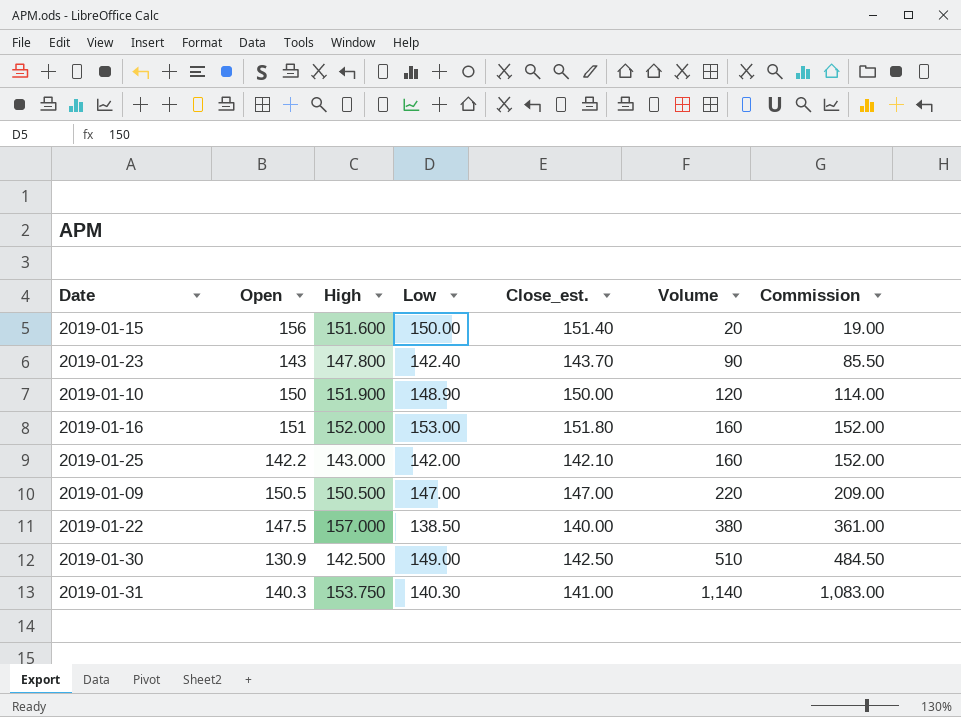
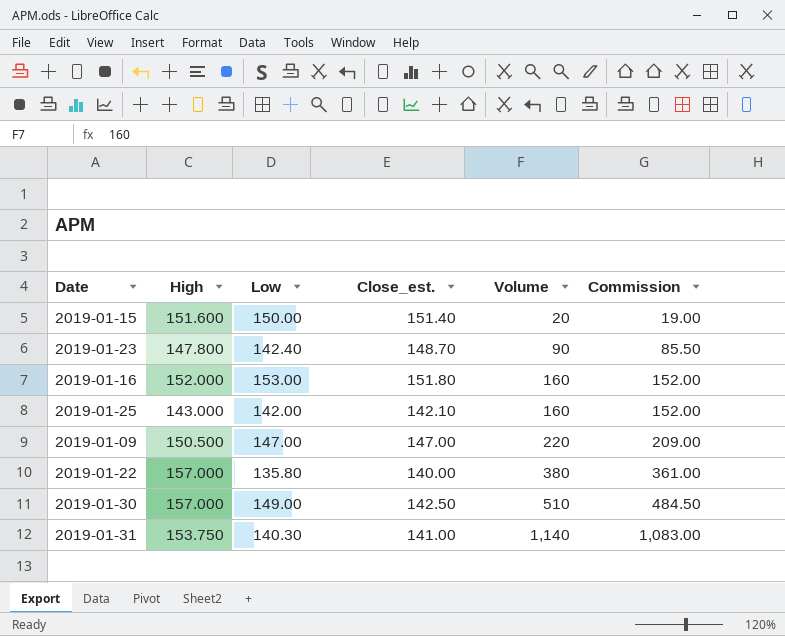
column Open | position: 2 -> none
row 2019-01-10: 150 | 151.900 | 148.90 | 150.00 | 120 | 114.00 -> none
2019-01-23 | Close_est.: 143.70 -> 148.70
2019-01-22 | Low: 138.50 -> 135.80
2019-01-30 | High: 142.500 -> 157.000

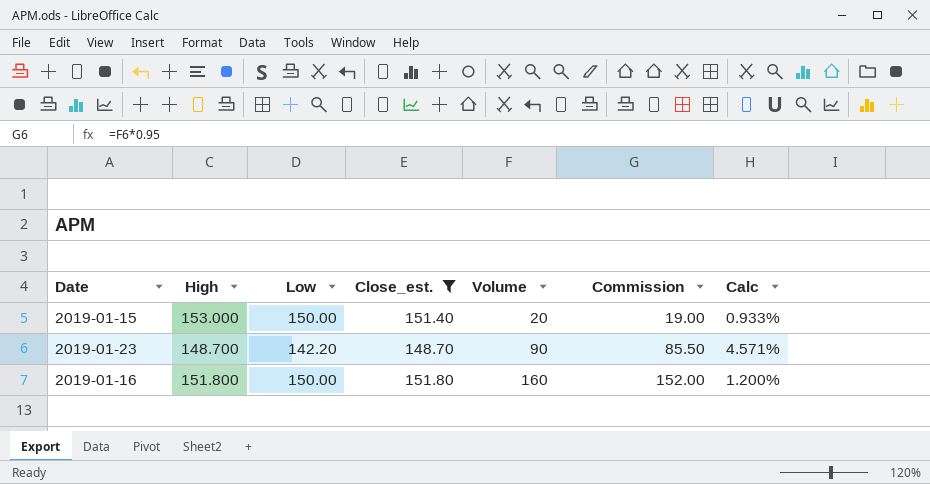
filter: none -> Close_est. >= 148.70
column Calc | formula: none -> ([Close_est.] - [Low]) / [Low]
2019-01-15 | High: 151.600 -> 153.000
2019-01-23 | High: 147.800 -> 148.700
2019-01-23 | Low: 142.40 -> 142.20
2019-01-16 | High: 152.000 -> 151.800
2019-01-16 | Low: 153.00 -> 150.00

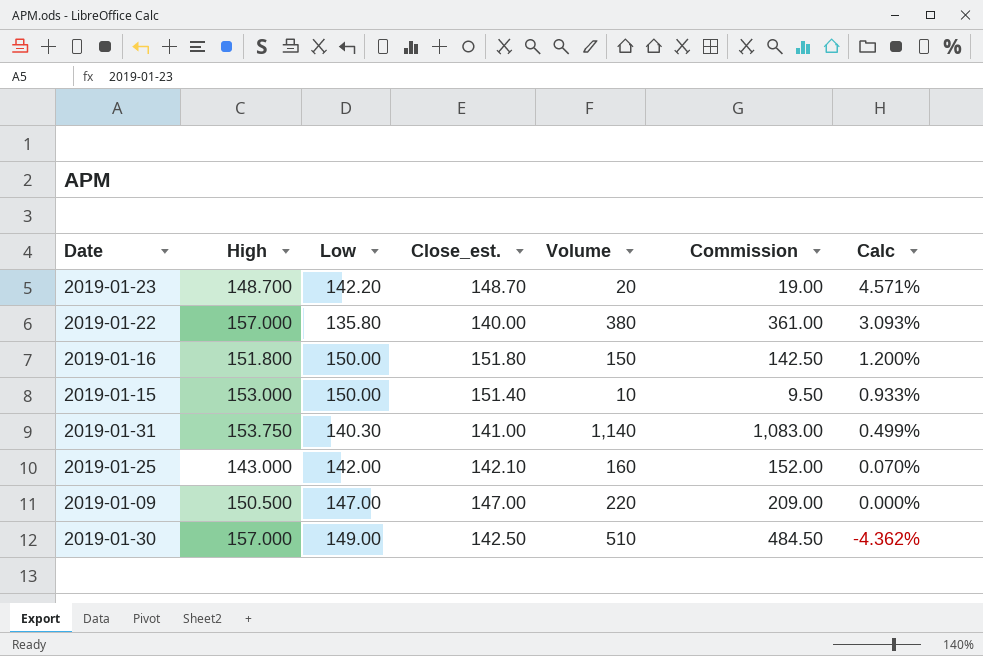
filter: Close_est. >= 148.70 -> none
row order: Volume ascending -> Calc descending
2019-01-23 | Volume: 90 -> 20
2019-01-23 | Commission: 85.50 -> 19.00
2019-01-16 | Volume: 160 -> 150
2019-01-16 | Commission: 152.00 -> 142.50
2019-01-15 | Volume: 20 -> 10
2019-01-15 | Commission: 19.00 -> 9.50

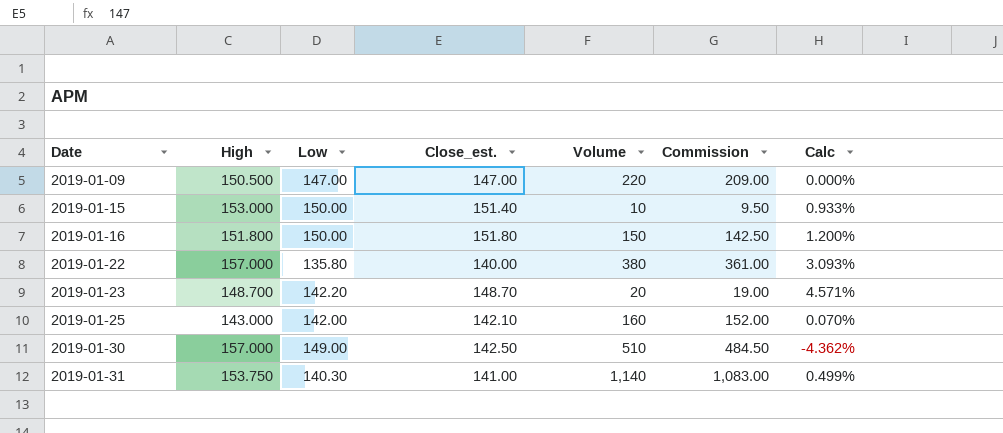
row order: Calc descending -> Date ascending

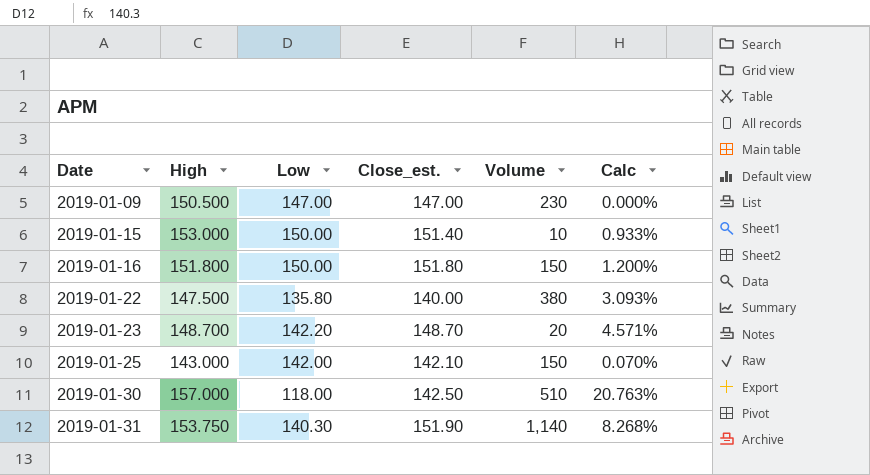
column Commission | formula: [Volume] * 0.95 -> none
2019-01-09 | Volume: 220 -> 230
2019-01-22 | High: 157.000 -> 147.500
2019-01-25 | Volume: 160 -> 150
2019-01-30 | Low: 149.00 -> 118.00
2019-01-30 | Calc: -4.362% -> 20.763%
2019-01-31 | Close_est.: 141.00 -> 151.90
2019-01-31 | Calc: 0.499% -> 8.268%

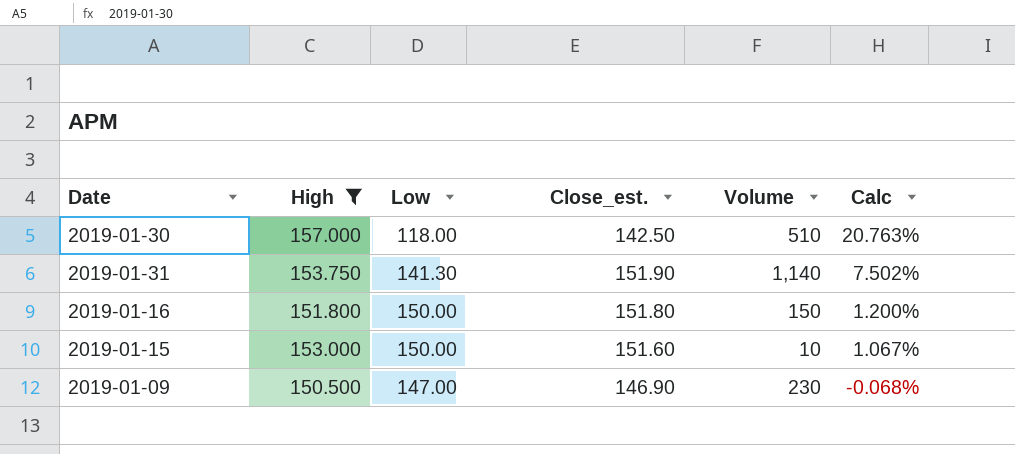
filter: none -> High >= 150.500
row order: Date ascending -> Calc descending
2019-01-31 | Low: 140.30 -> 141.30
2019-01-31 | Calc: 8.268% -> 7.502%
2019-01-15 | Close_est.: 151.40 -> 151.60
2019-01-15 | Calc: 0.933% -> 1.067%
2019-01-09 | Close_est.: 147.00 -> 146.90
2019-01-09 | Calc: 0.000% -> -0.068%

